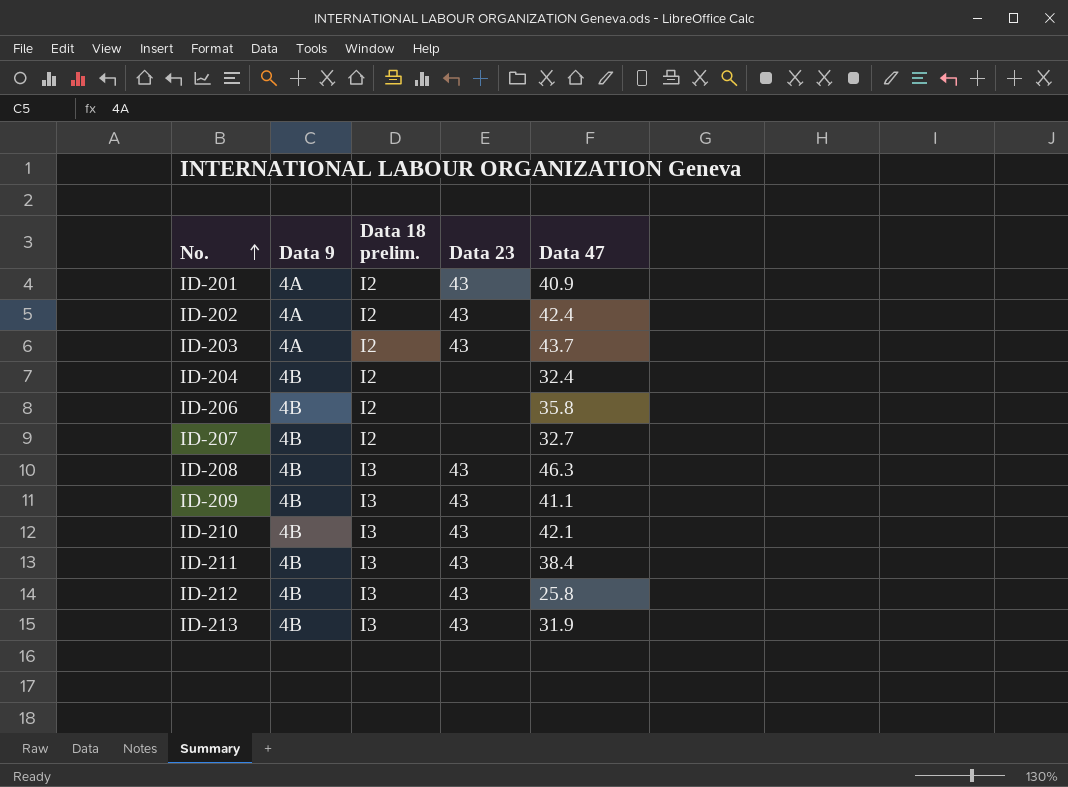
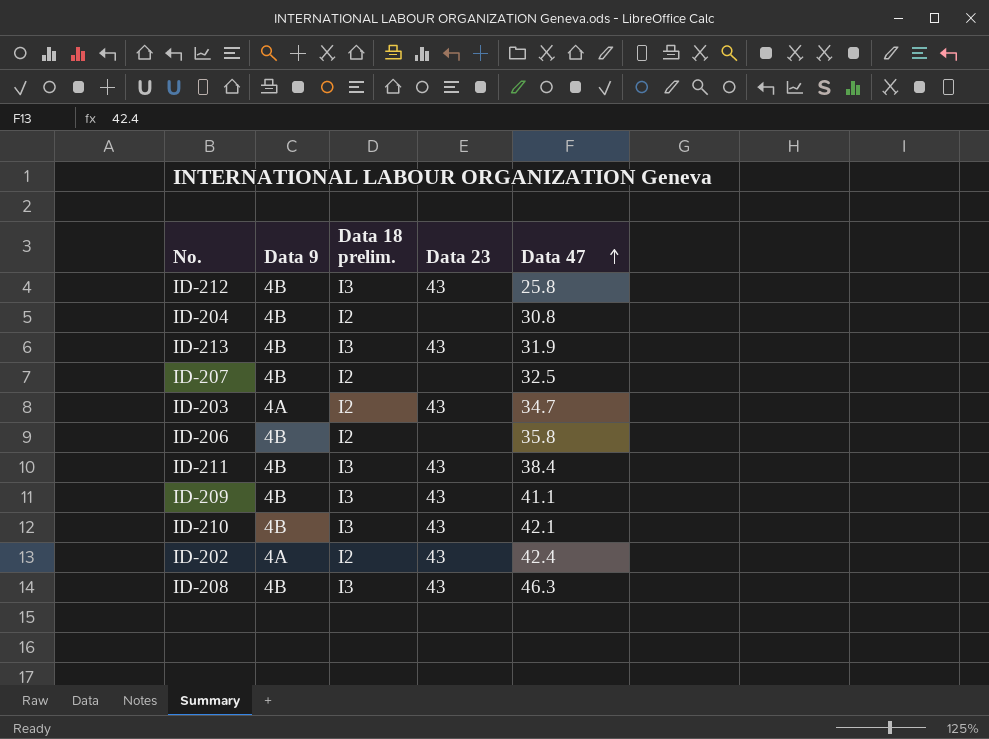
row order: No. ascending -> Data 47 ascending
row ID-201: 4A | I2 | 43 | 40.9 -> none
ID-204 | Data 47: 32.4 -> 30.8
ID-207 | Data 47: 32.7 -> 32.5
ID-203 | Data 47: 43.7 -> 34.7

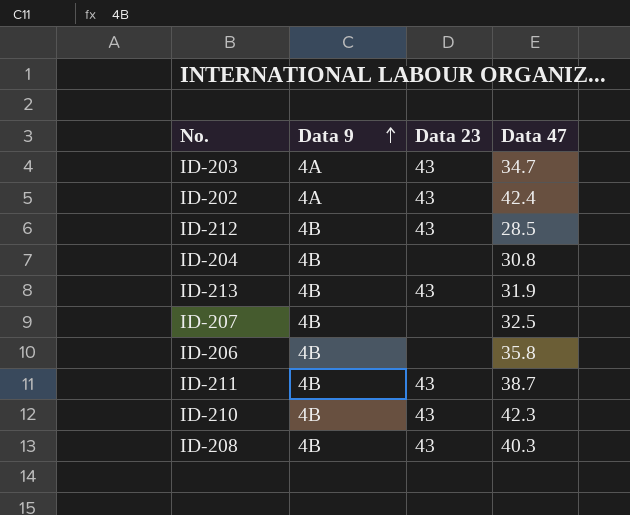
row order: Data 47 ascending -> Data 9 ascending
column Data 18 prelim. | position: 3 -> none
row ID-209: 4B | I3 | 43 | 41.1 -> none
ID-212 | Data 47: 25.8 -> 28.5
ID-211 | Data 47: 38.4 -> 38.7
ID-210 | Data 47: 42.1 -> 42.3
ID-208 | Data 47: 46.3 -> 40.3

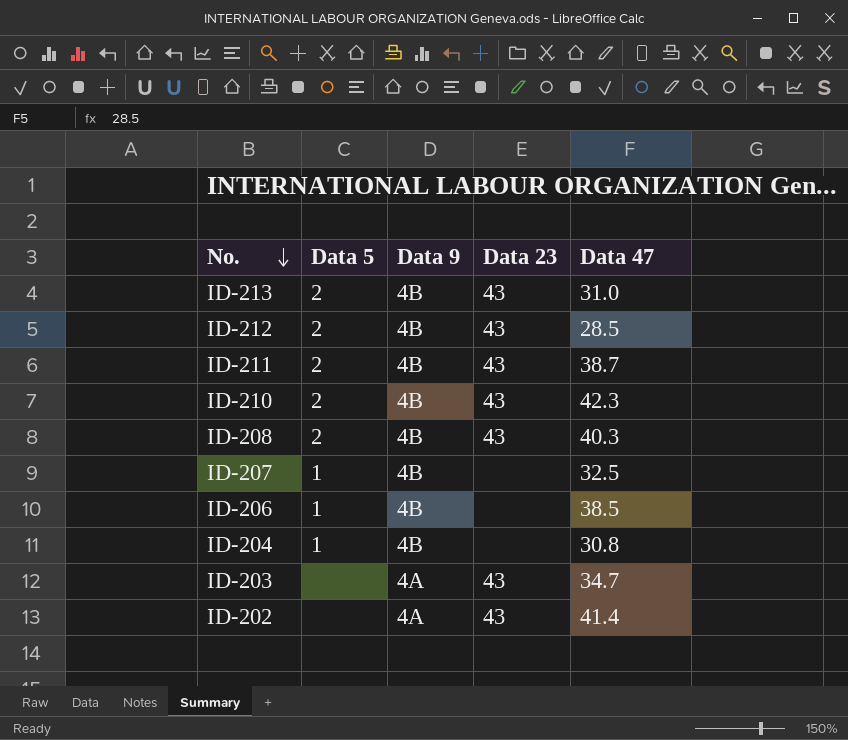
row order: Data 9 ascending -> No. descending
column Data 5 | position: none -> 2
ID-213 | Data 47: 31.9 -> 31.0
ID-206 | Data 47: 35.8 -> 38.5
ID-202 | Data 47: 42.4 -> 41.4

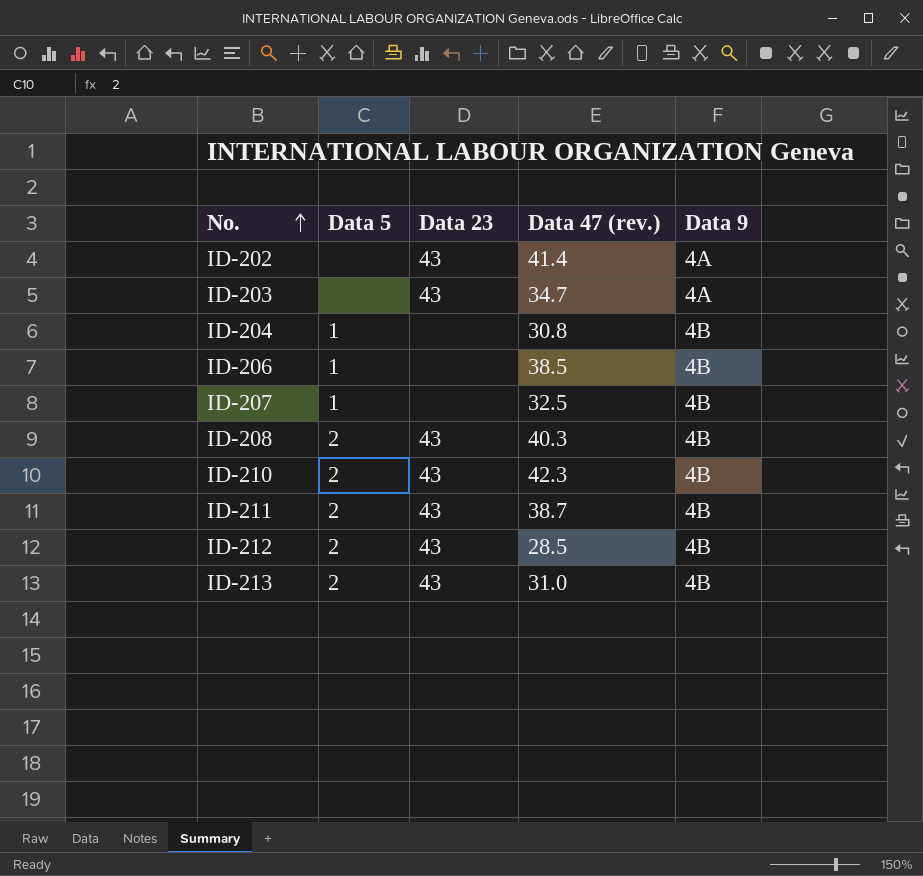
row order: No. descending -> No. ascending
column name: Data 47 -> Data 47 (rev.)
column Data 9 | position: 3 -> 5

